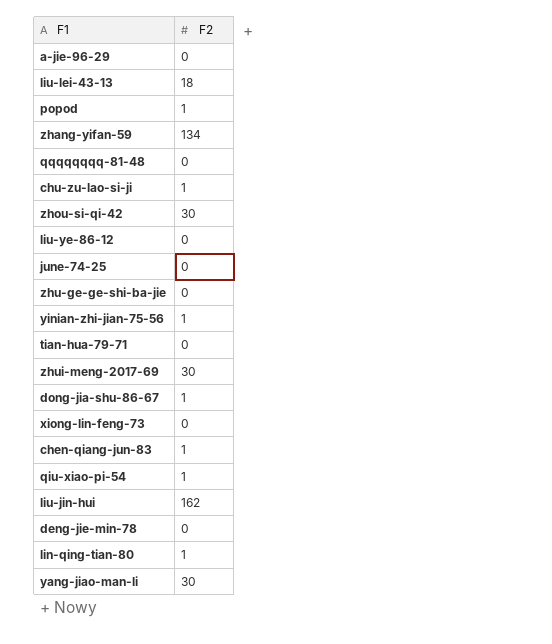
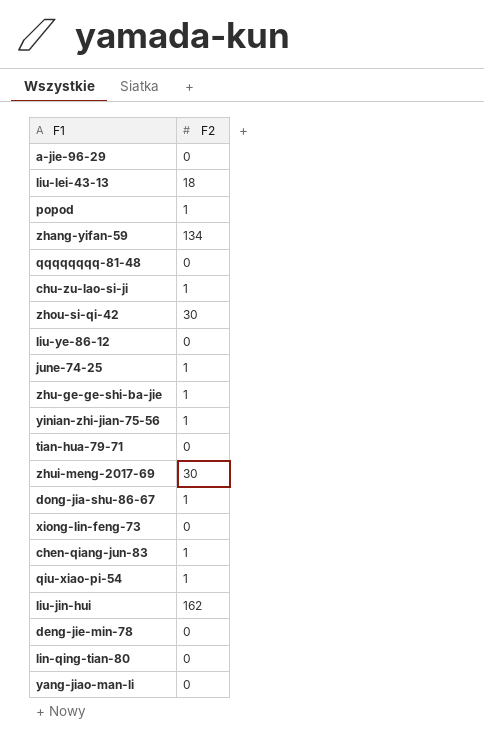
june-74-25 | F2: 0 -> 1
zhu-ge-ge-shi-ba-jie | F2: 0 -> 1
lin-qing-tian-80 | F2: 1 -> 0
yang-jiao-man-li | F2: 30 -> 0

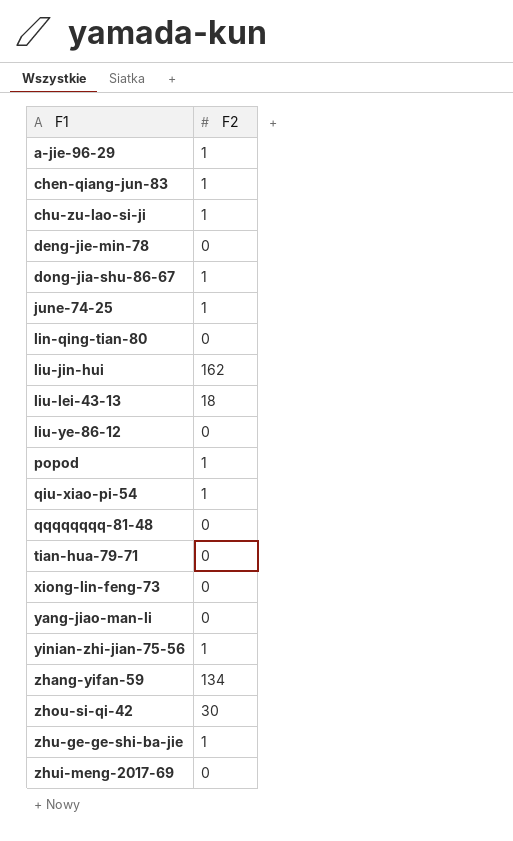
row order: none -> F1 ascending
a-jie-96-29 | F2: 0 -> 1
zhui-meng-2017-69 | F2: 30 -> 0

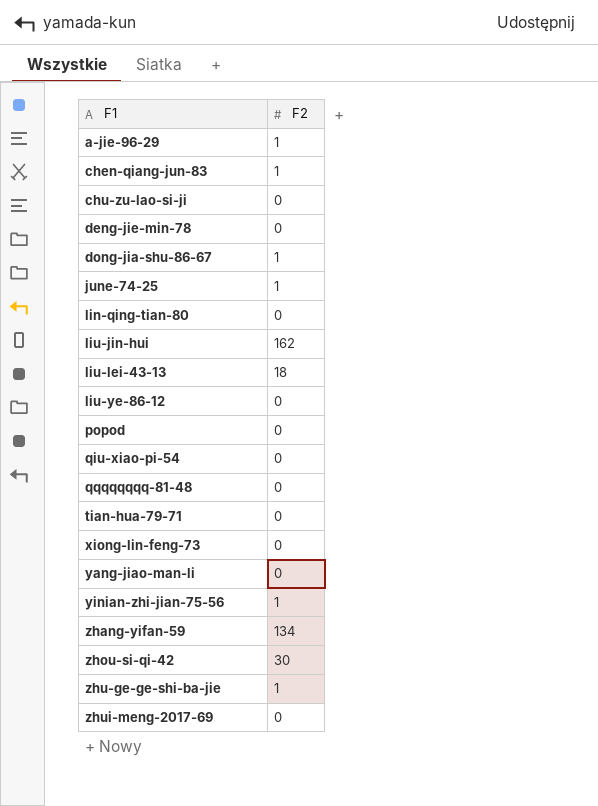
chu-zu-lao-si-ji | F2: 1 -> 0
popod | F2: 1 -> 0
qiu-xiao-pi-54 | F2: 1 -> 0

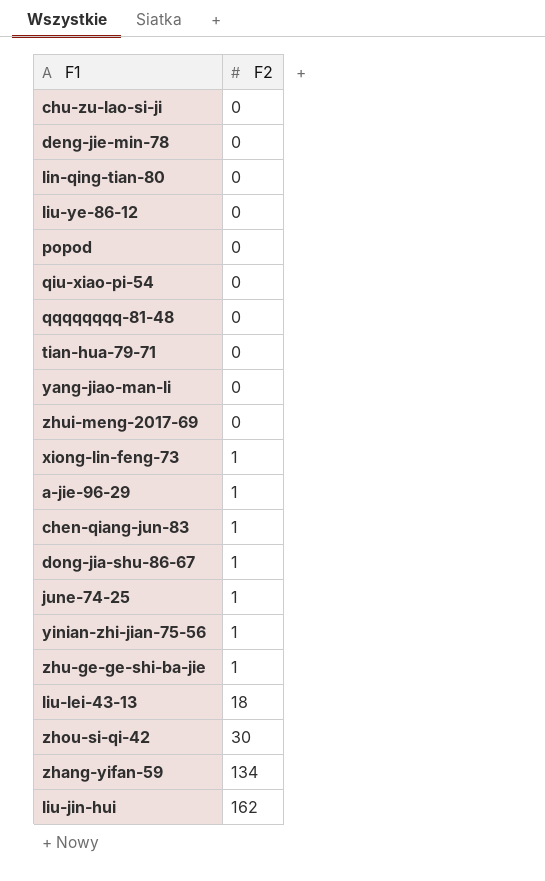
row order: F1 ascending -> F2 ascending
xiong-lin-feng-73 | F2: 0 -> 1

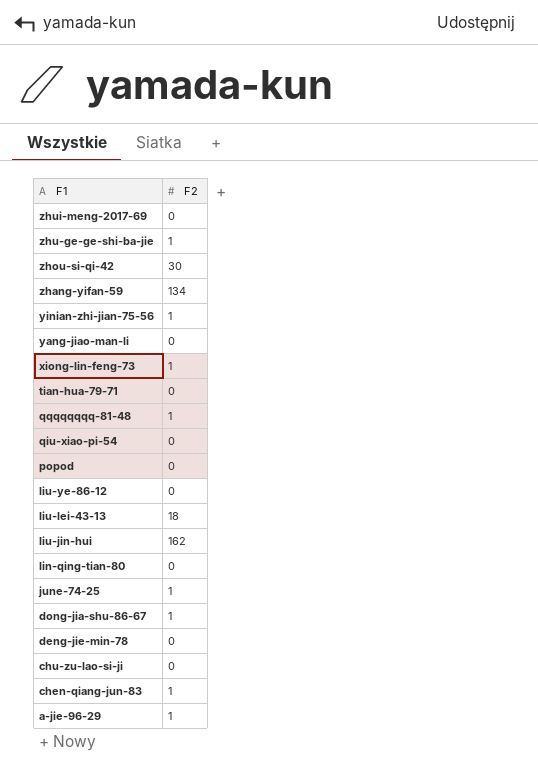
row order: F2 ascending -> F1 descending
qqqqqqqq-81-48 | F2: 0 -> 1

